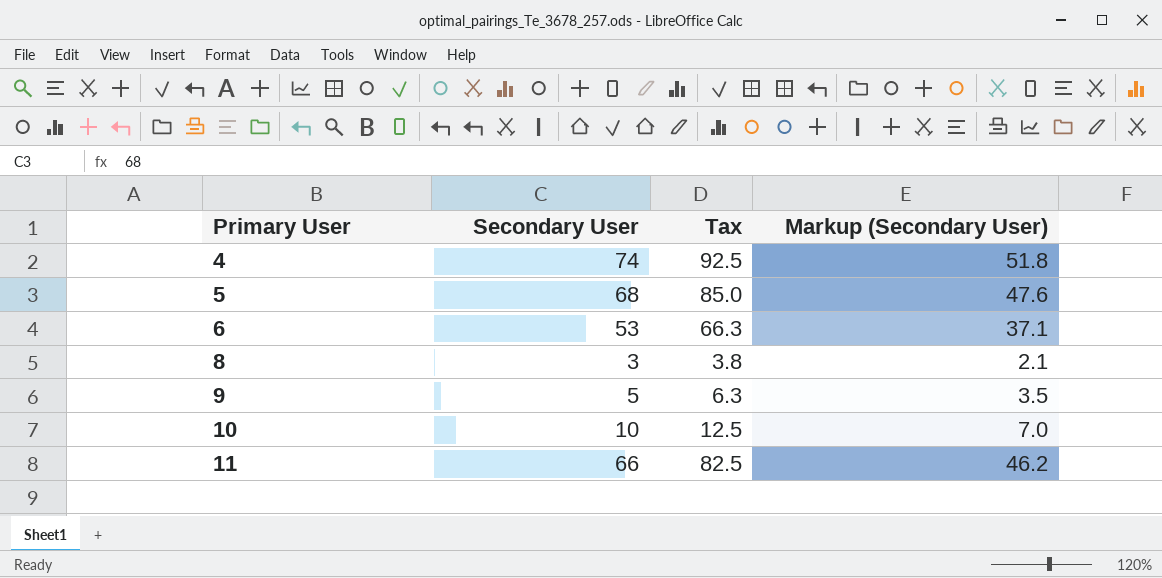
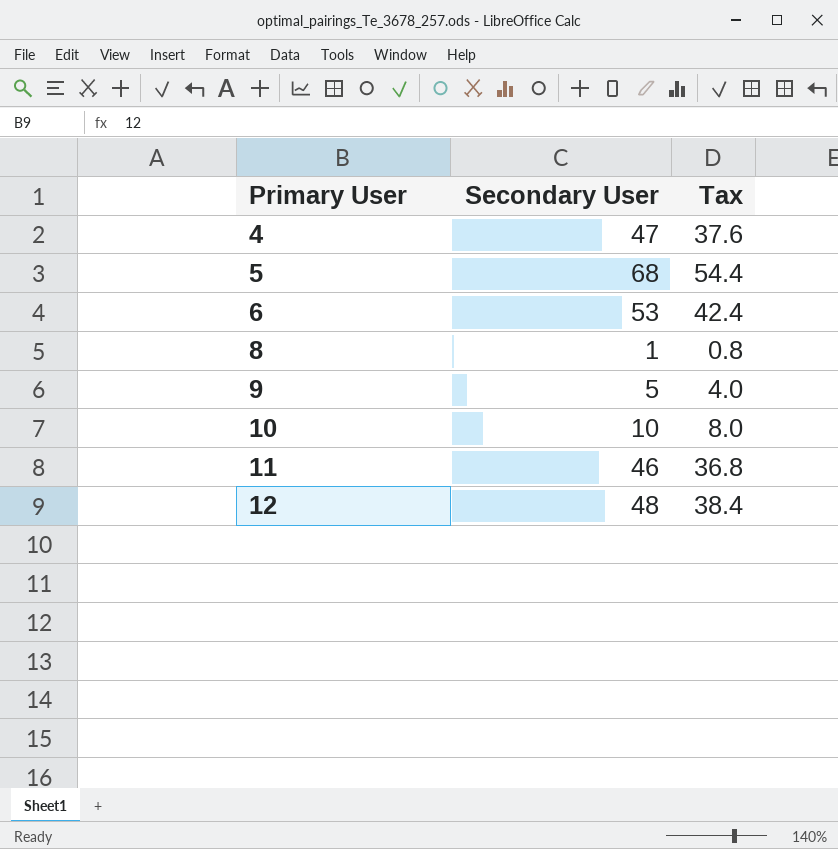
column Markup (Secondary User) | formula: [Secondary User] * 0.7 -> none
column Tax | formula: [Secondary User] * 1.25 -> [Secondary User] * 0.8
4 | Secondary User: 74 -> 47
8 | Secondary User: 3 -> 1
11 | Secondary User: 66 -> 46
row 12: none -> 48 | 38.4

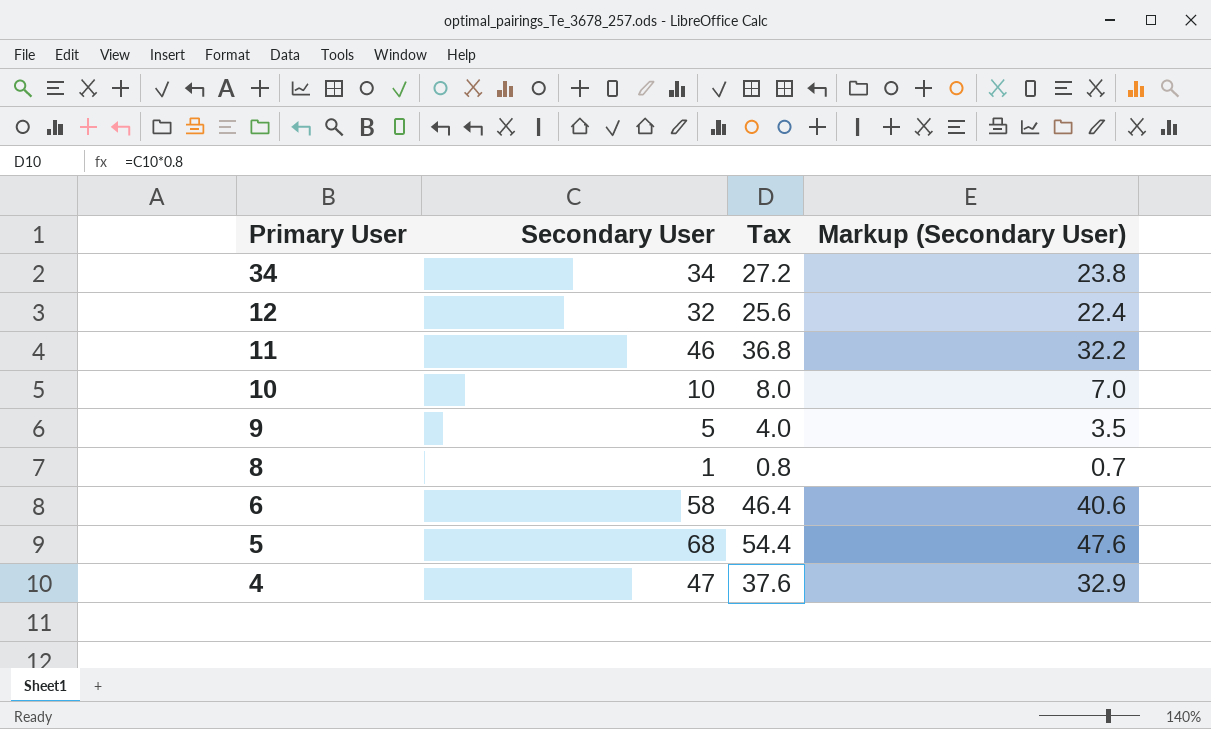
row order: Primary User ascending -> Primary User descending
column Markup (Secondary User) | formula: none -> [Secondary User] * 0.7
row 34: none -> 34 | 27.2 | 23.8
12 | Secondary User: 48 -> 32
12 | Tax: 38.4 -> 25.6
6 | Secondary User: 53 -> 58
6 | Tax: 42.4 -> 46.4

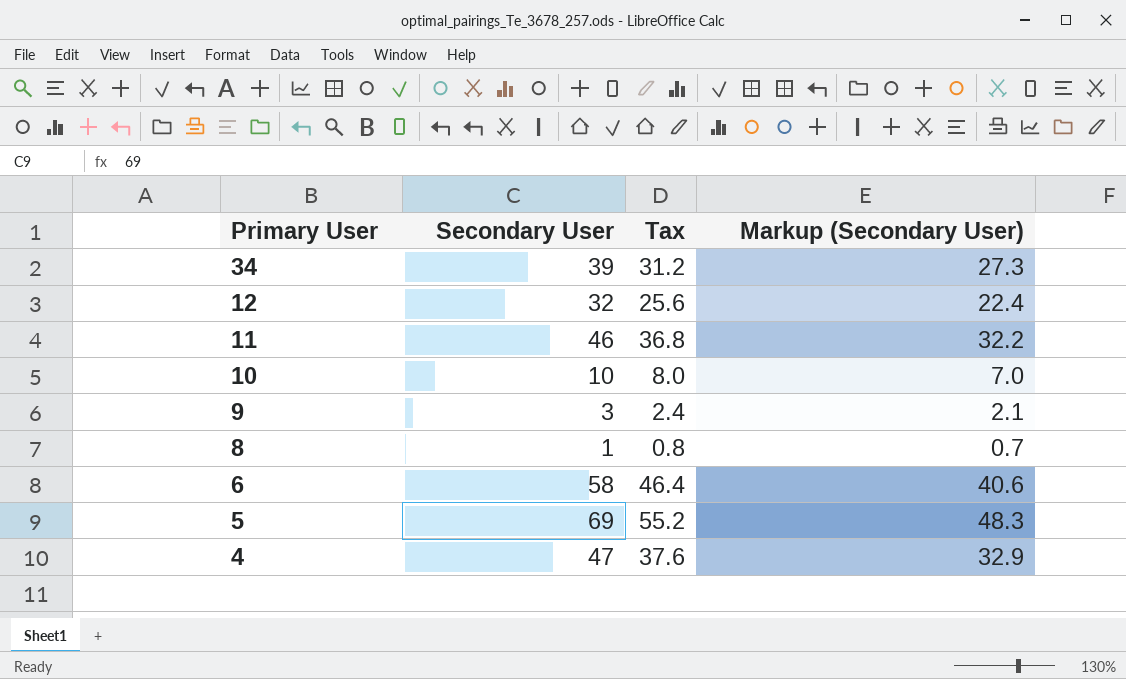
34 | Secondary User: 34 -> 39
34 | Tax: 27.2 -> 31.2
34 | Markup (Secondary User): 23.8 -> 27.3
9 | Secondary User: 5 -> 3
9 | Tax: 4.0 -> 2.4
9 | Markup (Secondary User): 3.5 -> 2.1
5 | Secondary User: 68 -> 69
5 | Tax: 54.4 -> 55.2
5 | Markup (Secondary User): 47.6 -> 48.3

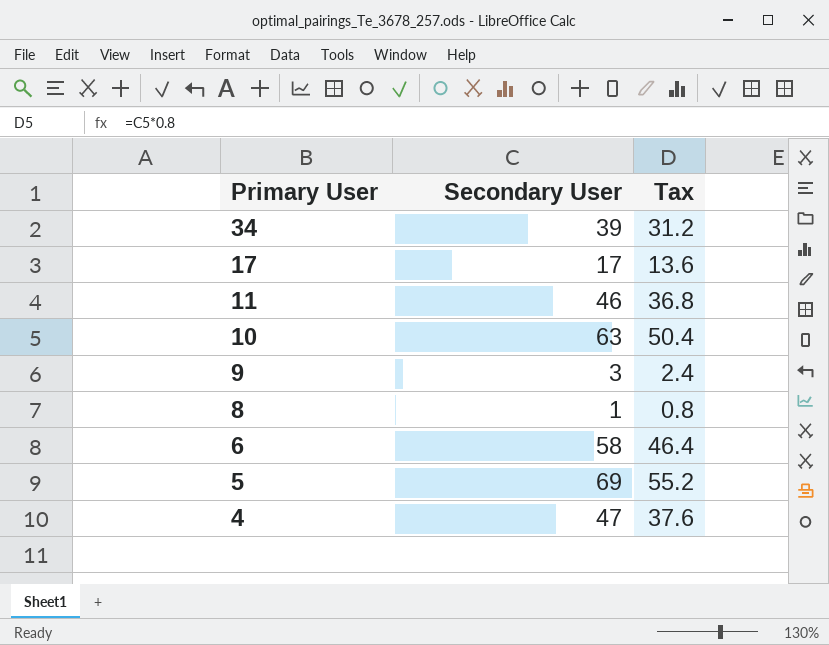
column Markup (Secondary User) | formula: [Secondary User] * 0.7 -> none
row 12: 32 | 25.6 | 22.4 -> none
row 17: none -> 17 | 13.6
10 | Secondary User: 10 -> 63
10 | Tax: 8.0 -> 50.4

